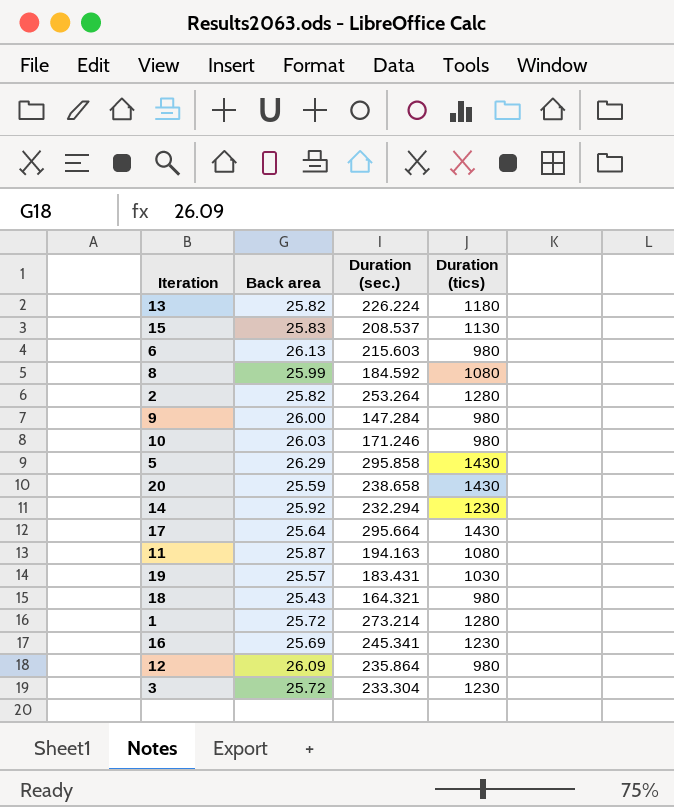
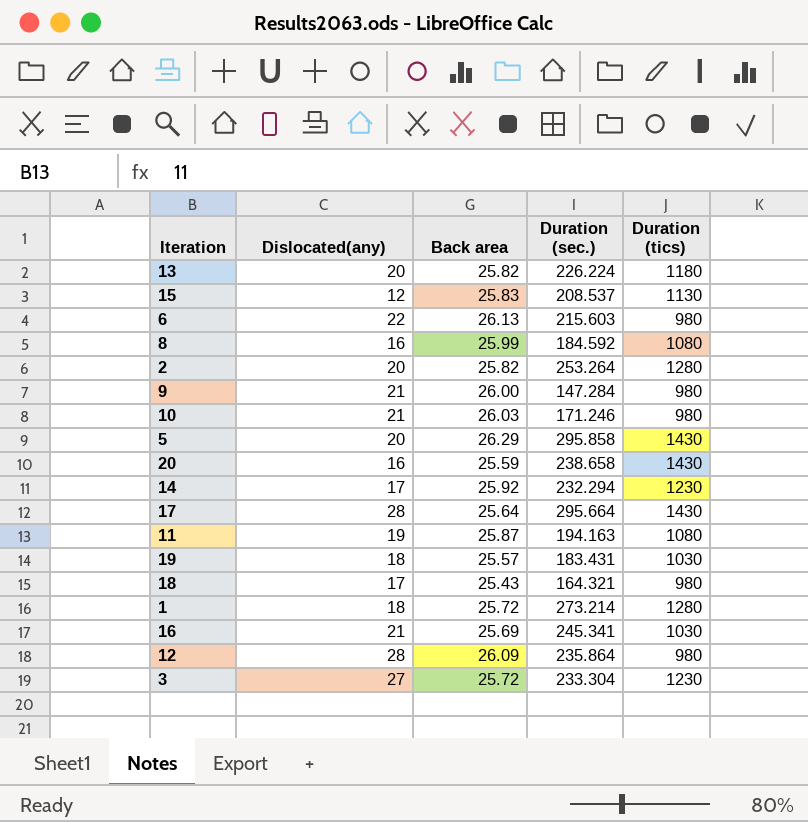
column Dislocated(any) | position: none -> 2
16 | Duration (tics): 1230 -> 1030

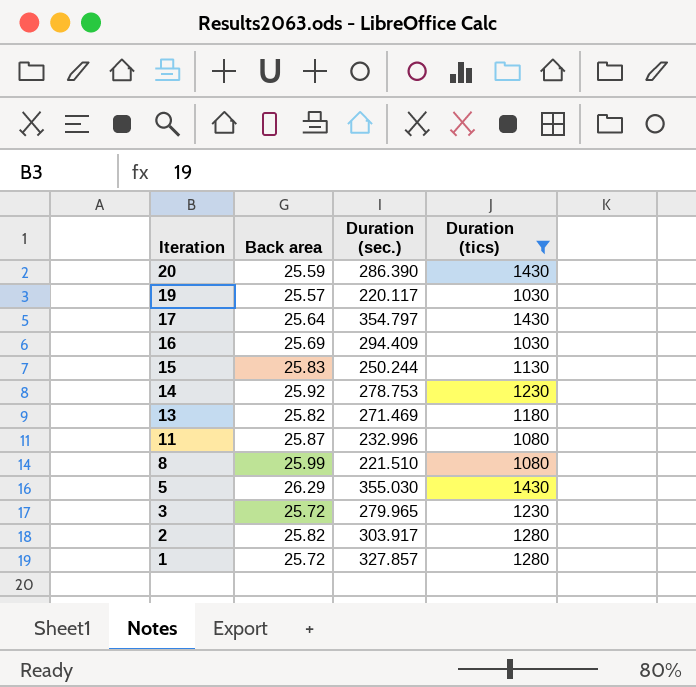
filter: none -> Duration (tics) != 980
row order: none -> Iteration descending
column Dislocated(any) | position: 2 -> none
20 | Duration (sec.): 238.658 -> 286.390
19 | Duration (sec.): 183.431 -> 220.117
17 | Duration (sec.): 295.664 -> 354.797
16 | Duration (sec.): 245.341 -> 294.409
15 | Duration (sec.): 208.537 -> 250.244
14 | Duration (sec.): 232.294 -> 278.753
13 | Duration (sec.): 226.224 -> 271.469
11 | Duration (sec.): 194.163 -> 232.996
8 | Duration (sec.): 184.592 -> 221.510
5 | Duration (sec.): 295.858 -> 355.030
3 | Duration (sec.): 233.304 -> 279.965
2 | Duration (sec.): 253.264 -> 303.917
1 | Duration (sec.): 273.214 -> 327.857

